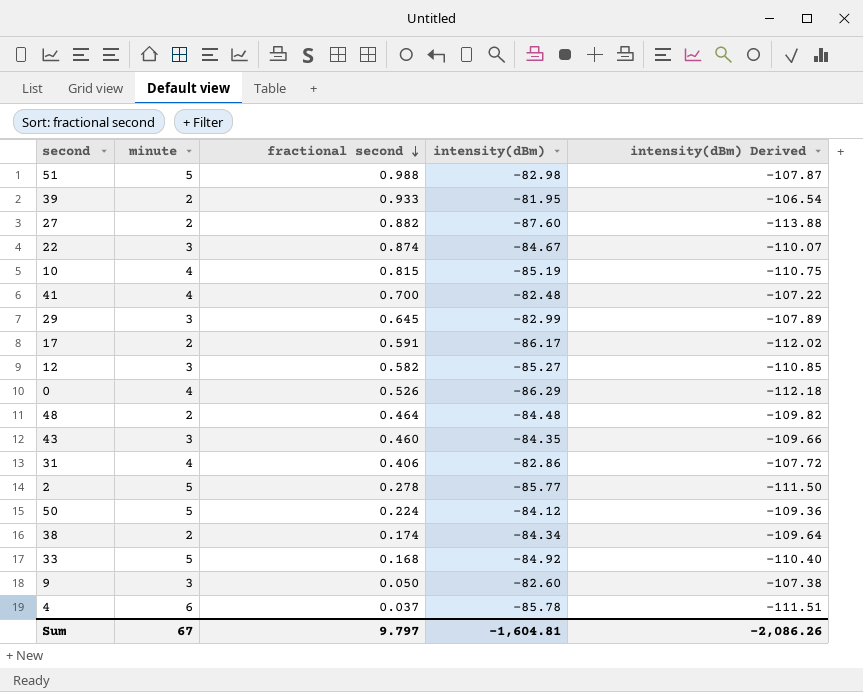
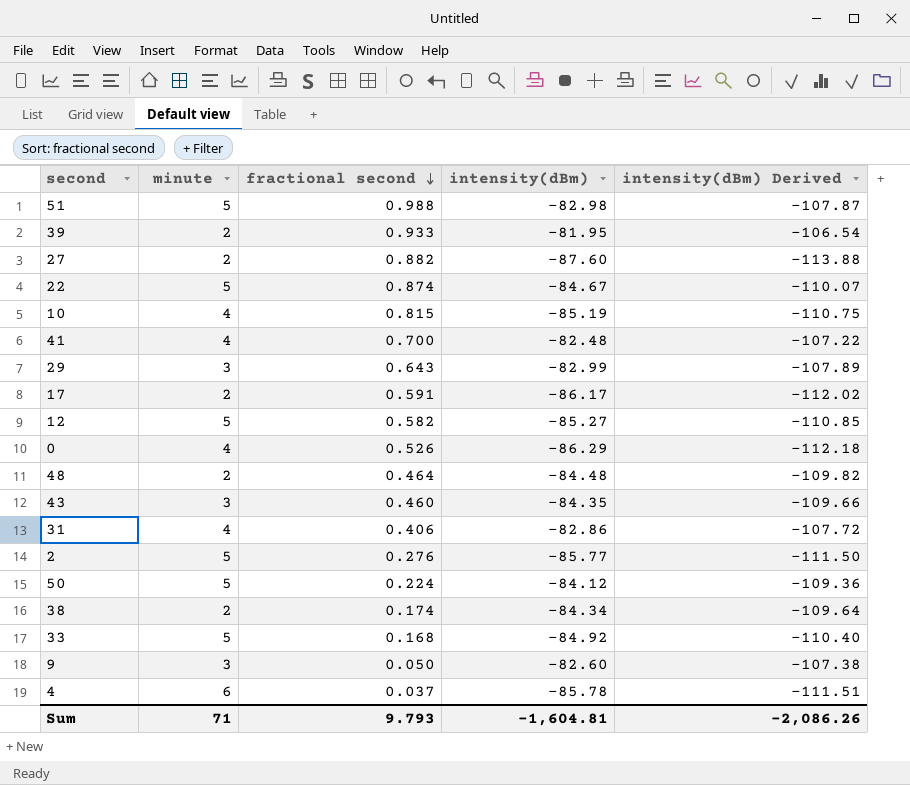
22 | minute: 3 -> 5
29 | fractional second: 0.645 -> 0.643
12 | minute: 3 -> 5
2 | fractional second: 0.278 -> 0.276
Sum | minute: 67 -> 71
Sum | fractional second: 9.797 -> 9.793

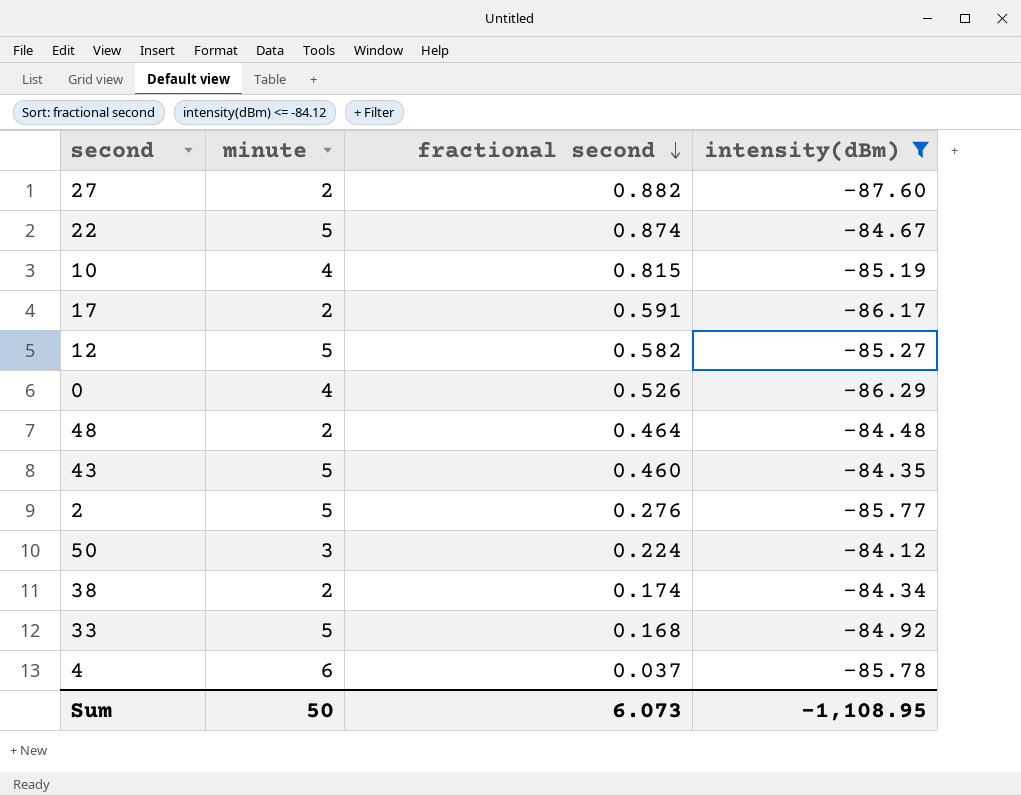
filter: none -> intensity(dBm) <= -84.12
column intensity(dBm) Derived | formula: [intensity(dBm)] * 1.3 -> none
43 | minute: 3 -> 5
50 | minute: 5 -> 3
Sum | minute: 71 -> 50
Sum | fractional second: 9.793 -> 6.073
Sum | intensity(dBm): -1,604.81 -> -1,108.95

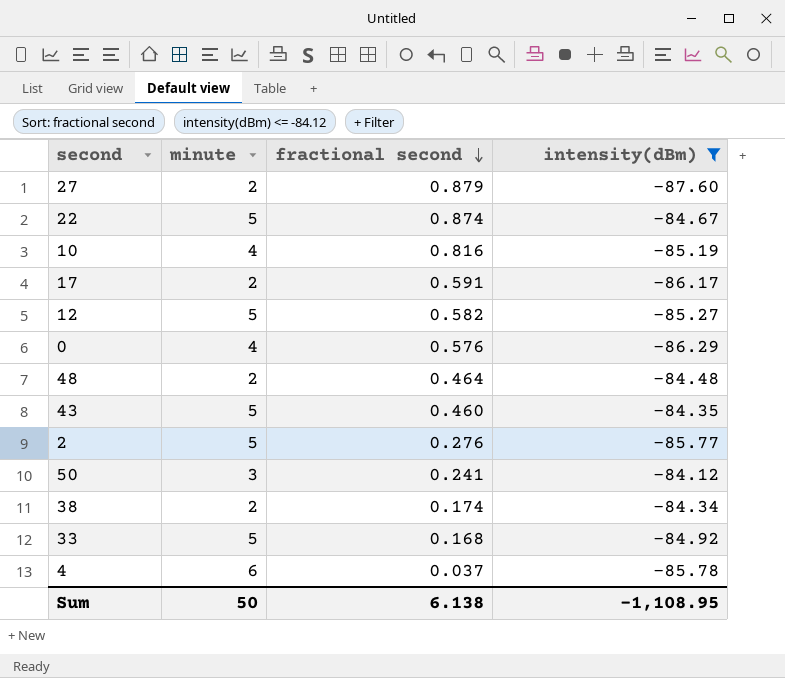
27 | fractional second: 0.882 -> 0.879
10 | fractional second: 0.815 -> 0.816
0 | fractional second: 0.526 -> 0.576
50 | fractional second: 0.224 -> 0.241
Sum | fractional second: 6.073 -> 6.138

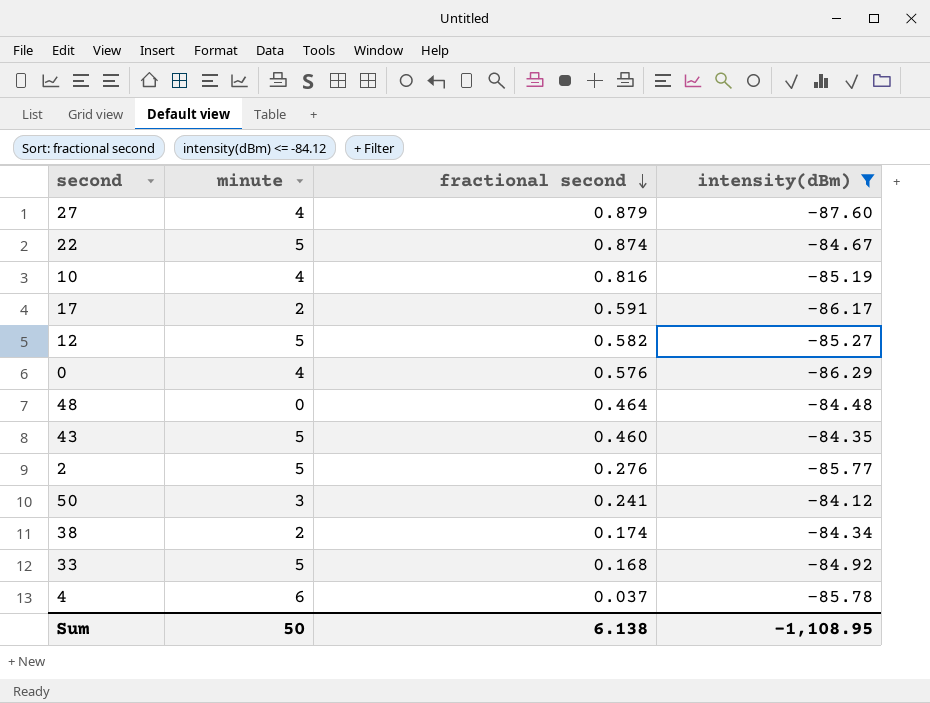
27 | minute: 2 -> 4
48 | minute: 2 -> 0

